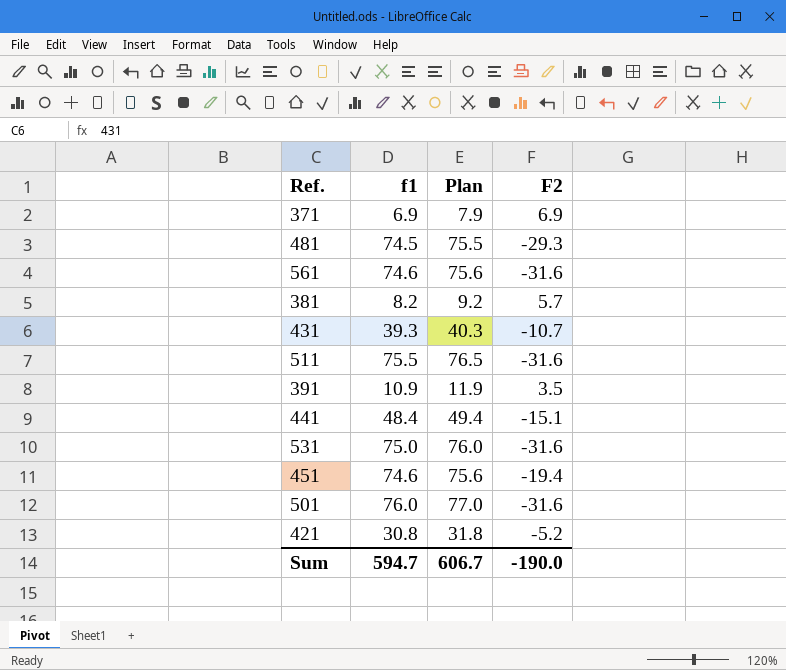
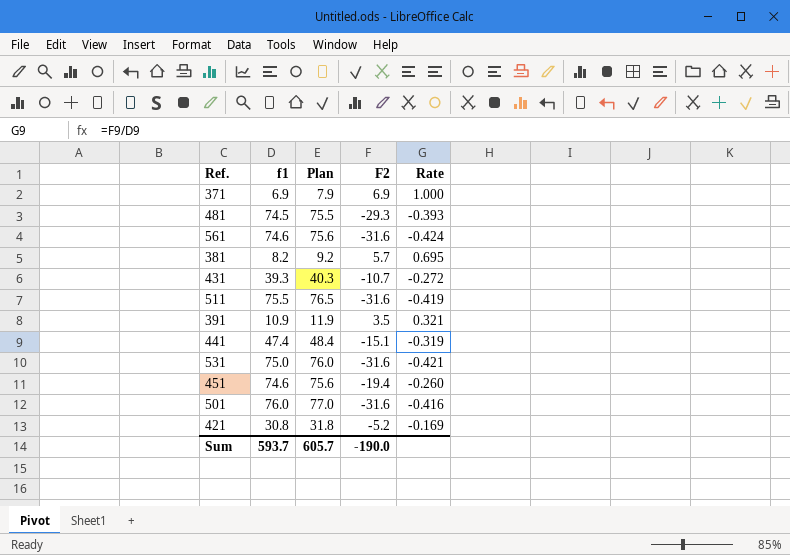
column Rate | formula: none -> [F2] / [f1]
441 | f1: 48.4 -> 47.4
441 | Plan: 49.4 -> 48.4
Sum | f1: 594.7 -> 593.7
Sum | Plan: 606.7 -> 605.7

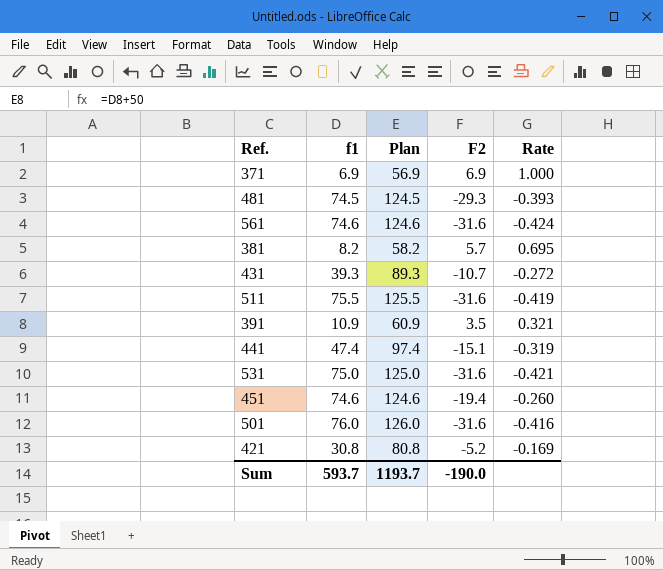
column Plan | formula: [f1] + 1 -> [f1] + 50
Sum | Plan: 605.7 -> 1193.7

